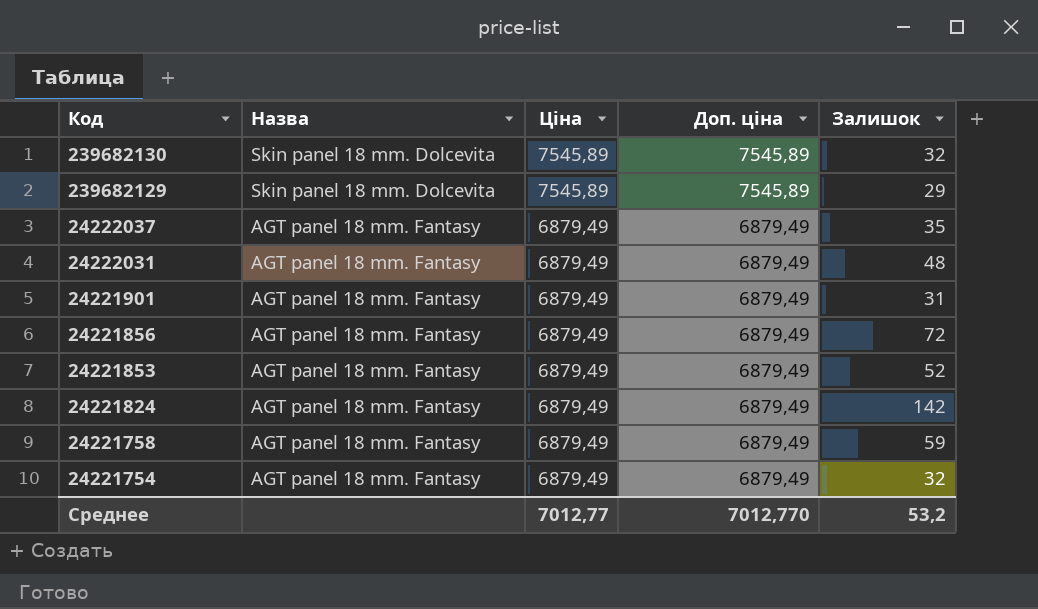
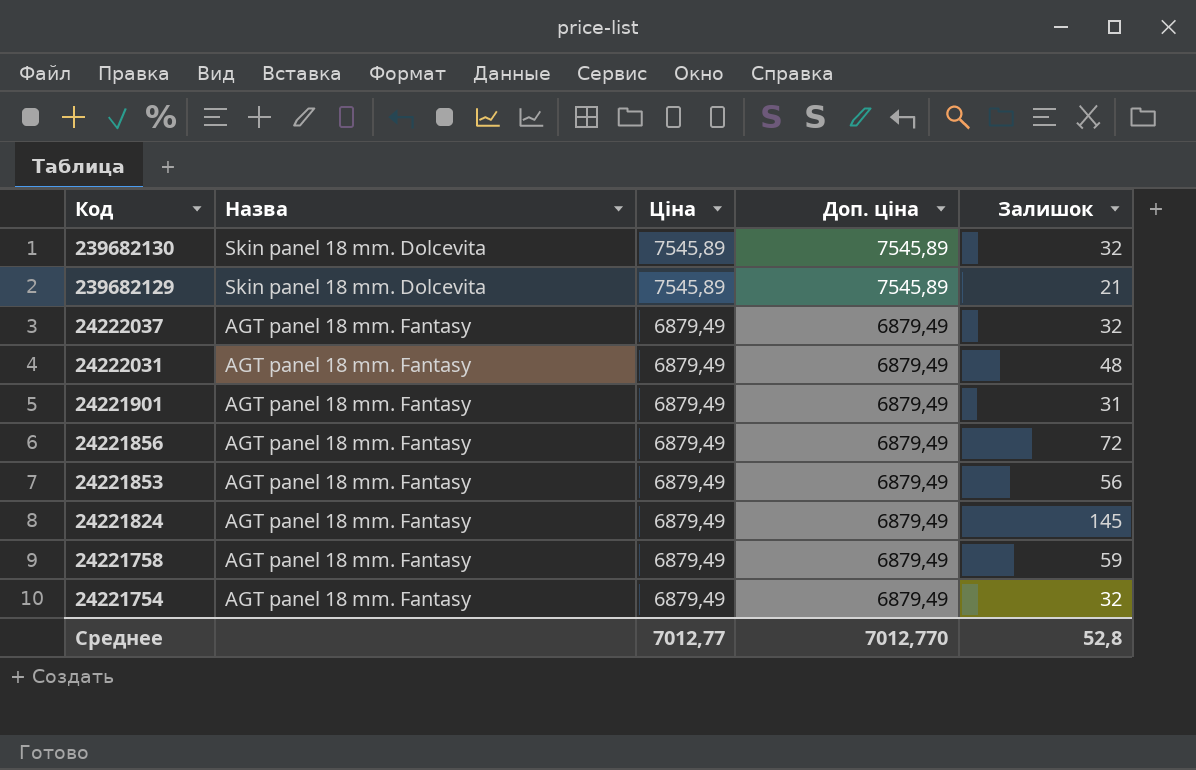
239682129 | Залишок: 29 -> 21
24222037 | Залишок: 35 -> 32
24221853 | Залишок: 52 -> 56
24221824 | Залишок: 142 -> 145
Среднее | Залишок: 53,2 -> 52,8

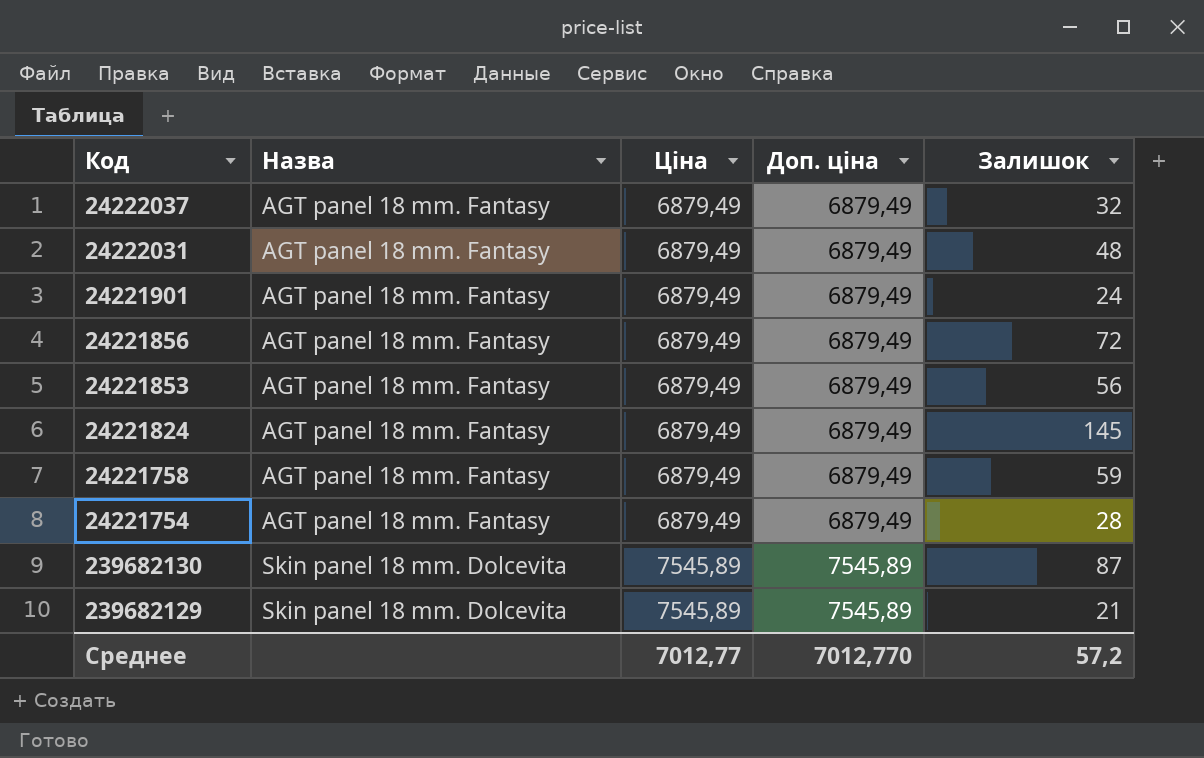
row order: Код descending -> Назва ascending
24221901 | Залишок: 31 -> 24
24221754 | Залишок: 32 -> 28
239682130 | Залишок: 32 -> 87
Среднее | Залишок: 52,8 -> 57,2

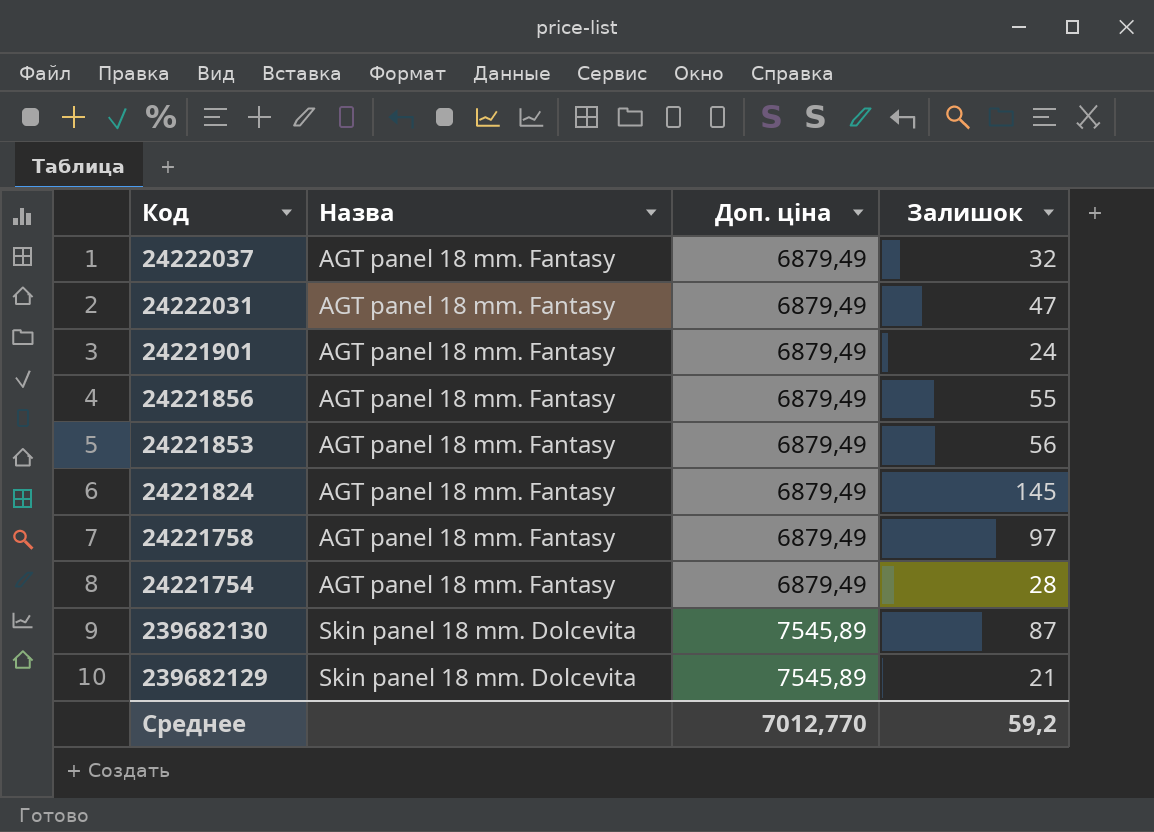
column Ціна | position: 3 -> none
24222031 | Залишок: 48 -> 47
24221856 | Залишок: 72 -> 55
24221758 | Залишок: 59 -> 97
Среднее | Залишок: 57,2 -> 59,2

